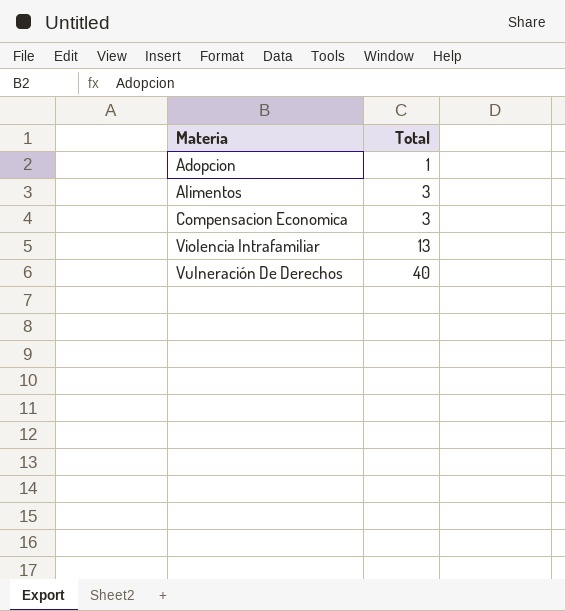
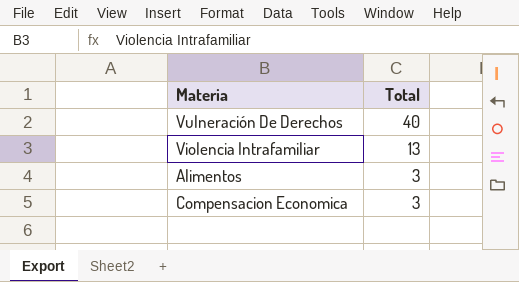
row order: Materia ascending -> Total descending
row Adopcion: 1 -> none

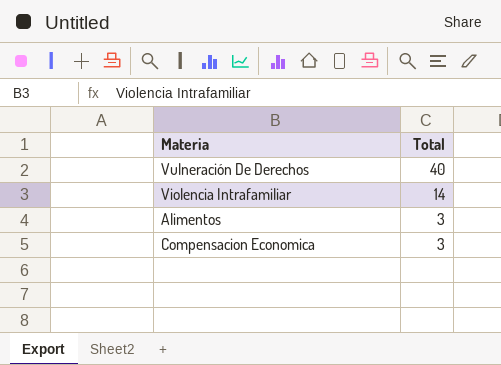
Violencia Intrafamiliar | Total: 13 -> 14

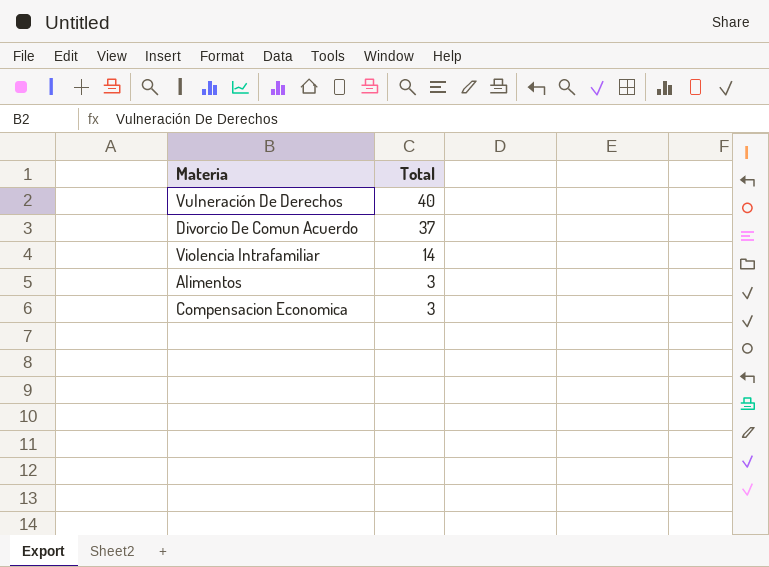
row Divorcio De Comun Acuerdo: none -> 37

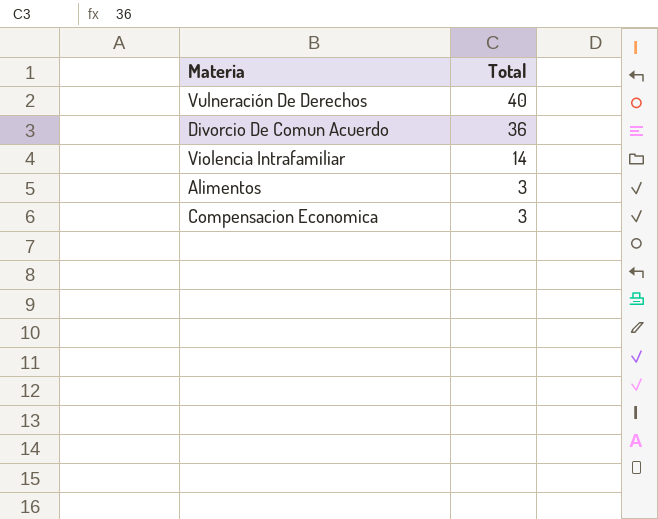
Divorcio De Comun Acuerdo | Total: 37 -> 36

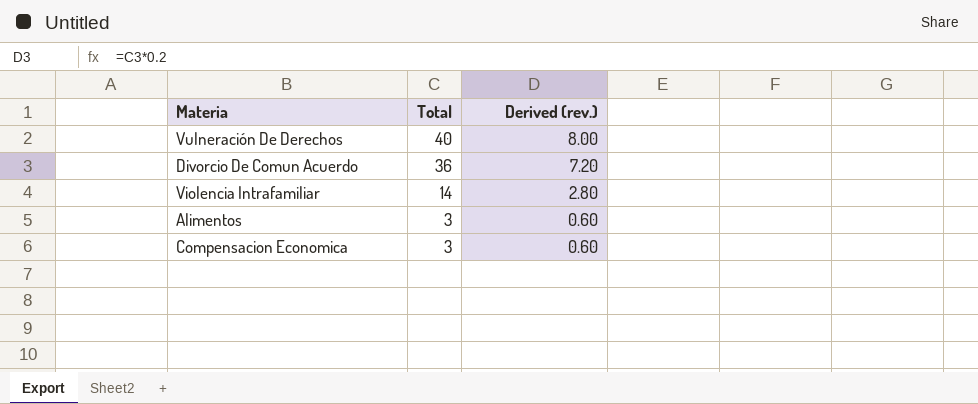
column Derived (rev.) | formula: none -> [Total] * 0.2

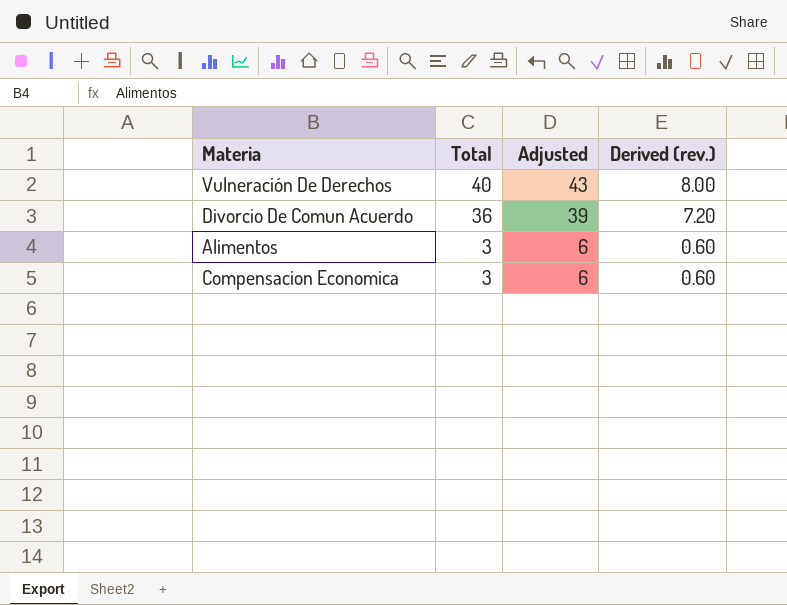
column Adjusted | formula: none -> [Total] + 3
row Violencia Intrafamiliar: 14 | 2.80 -> none

